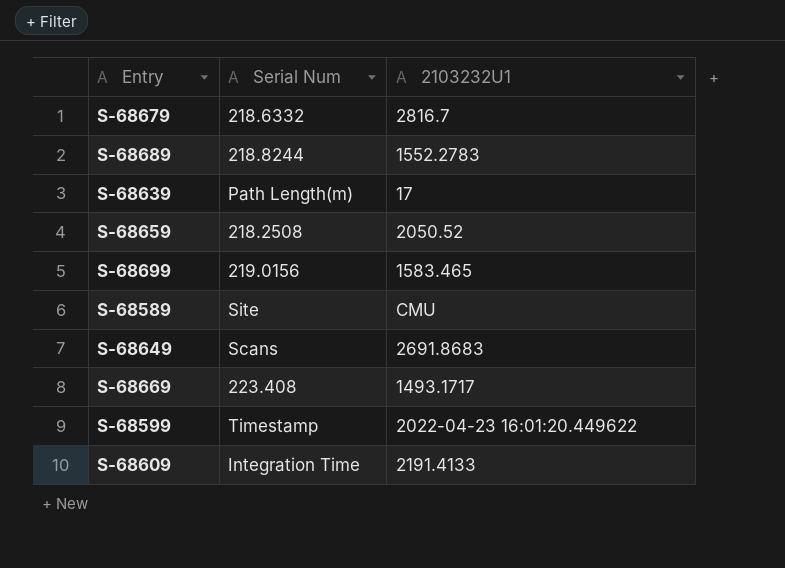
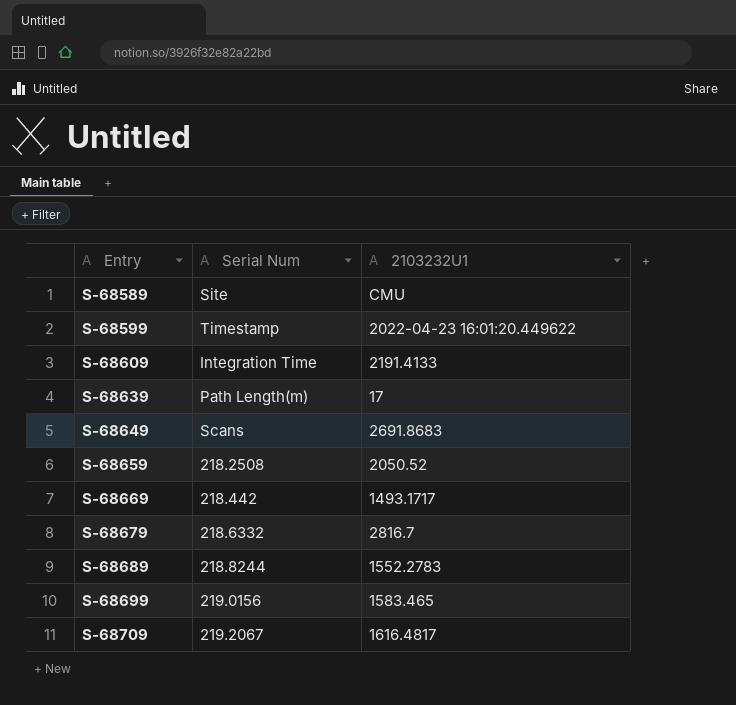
row order: none -> Entry ascending
S-68669 | Serial Num: 223.408 -> 218.442
row S-68709: none -> 219.2067 | 1616.4817

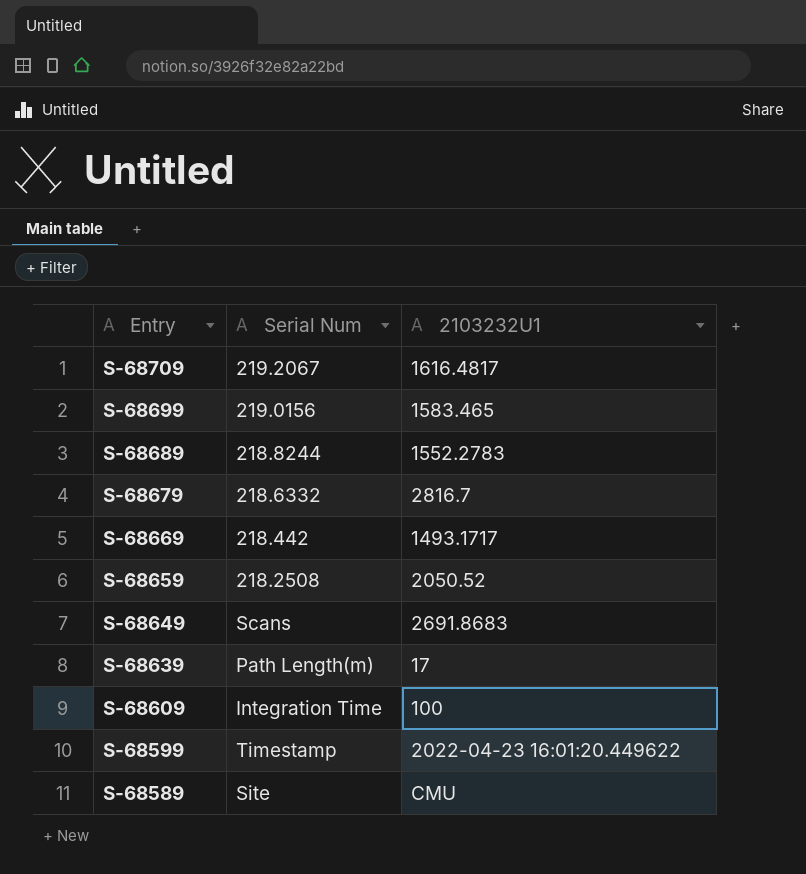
row order: Entry ascending -> Entry descending
S-68609 | 2103232U1: 2191.4133 -> 100

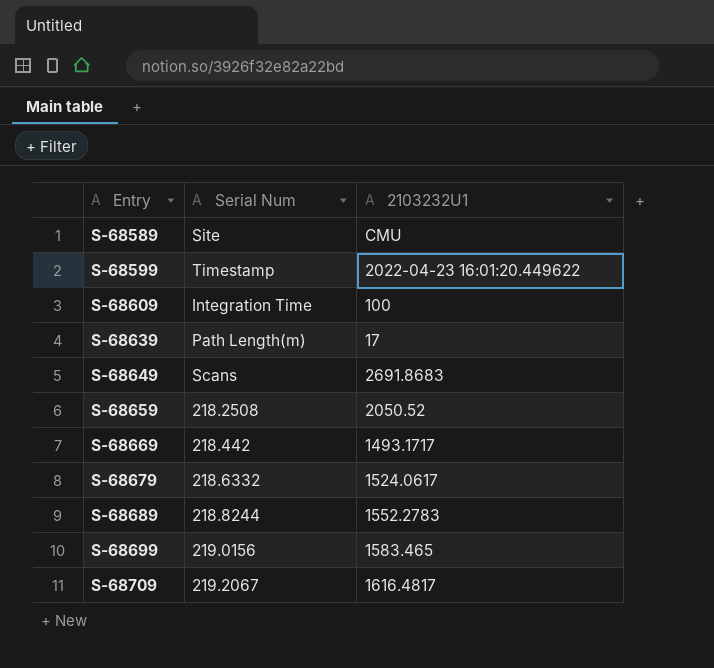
row order: Entry descending -> Entry ascending
S-68679 | 2103232U1: 2816.7 -> 1524.0617

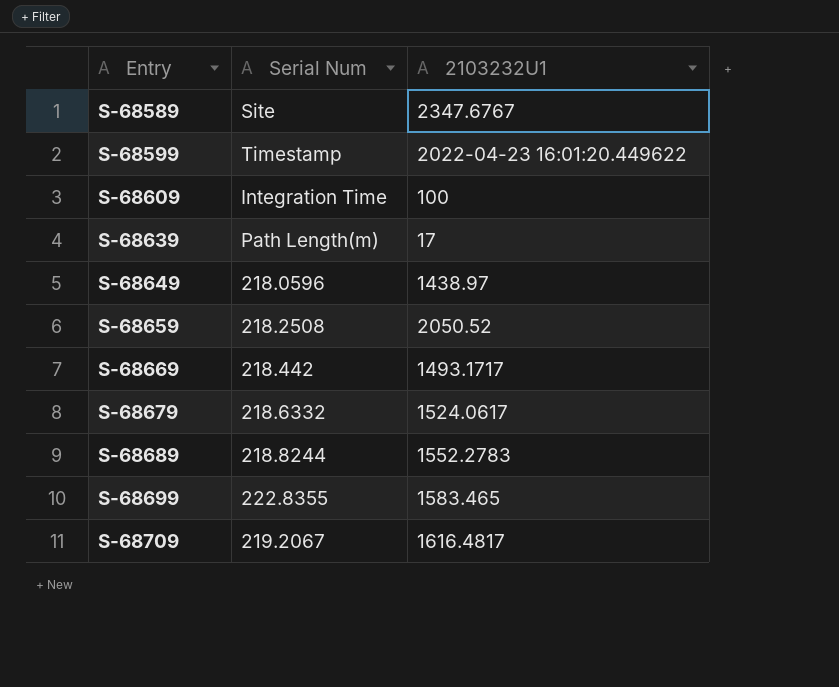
S-68589 | 2103232U1: CMU -> 2347.6767
S-68649 | Serial Num: Scans -> 218.0596
S-68649 | 2103232U1: 2691.8683 -> 1438.97
S-68699 | Serial Num: 219.0156 -> 222.8355

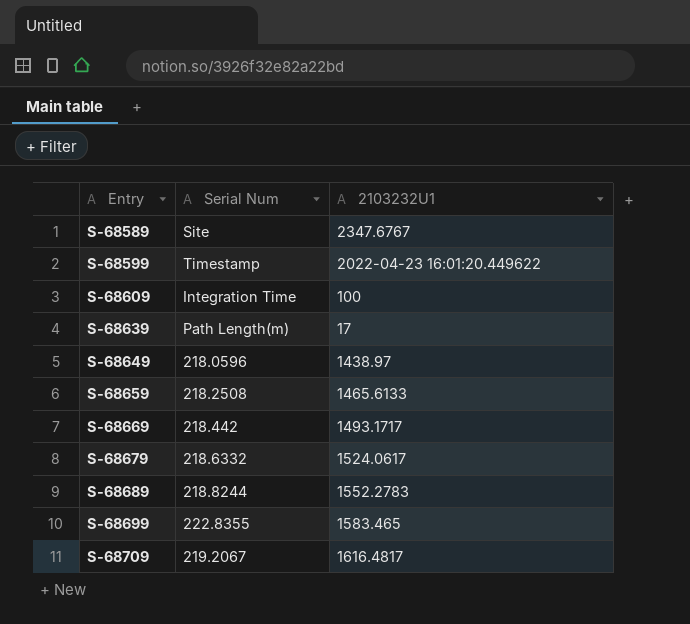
S-68659 | 2103232U1: 2050.52 -> 1465.6133

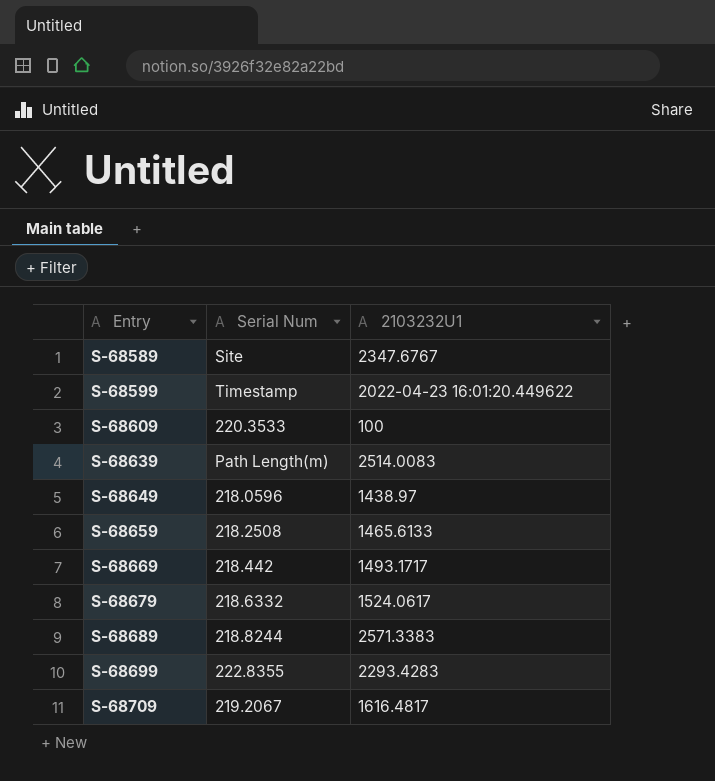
S-68609 | Serial Num: Integration Time -> 220.3533
S-68639 | 2103232U1: 17 -> 2514.0083
S-68689 | 2103232U1: 1552.2783 -> 2571.3383
S-68699 | 2103232U1: 1583.465 -> 2293.4283

